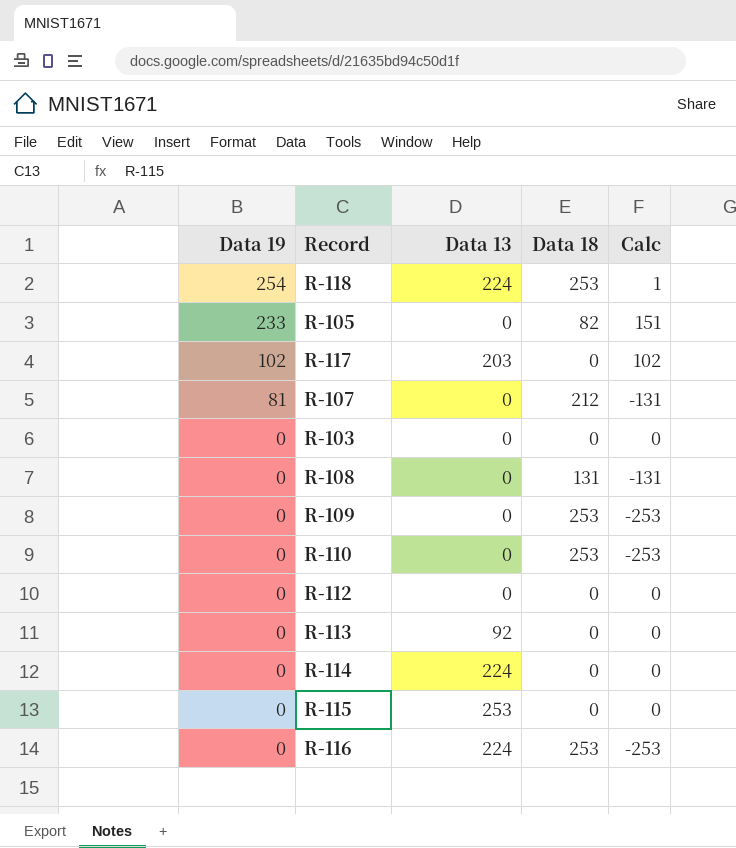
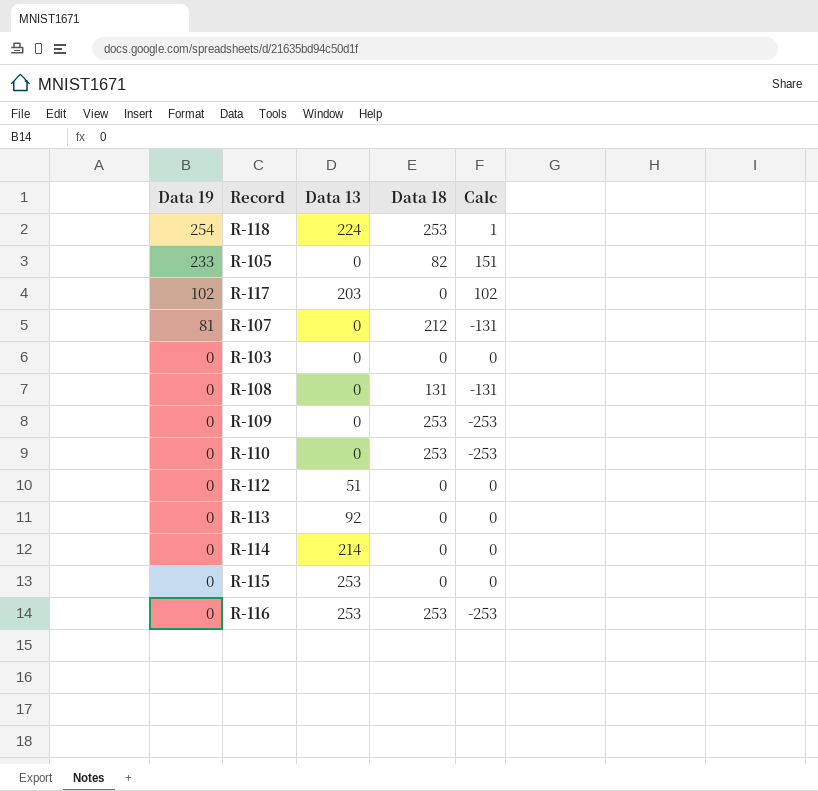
R-112 | Data 13: 0 -> 51
R-114 | Data 13: 224 -> 214
R-116 | Data 13: 224 -> 253

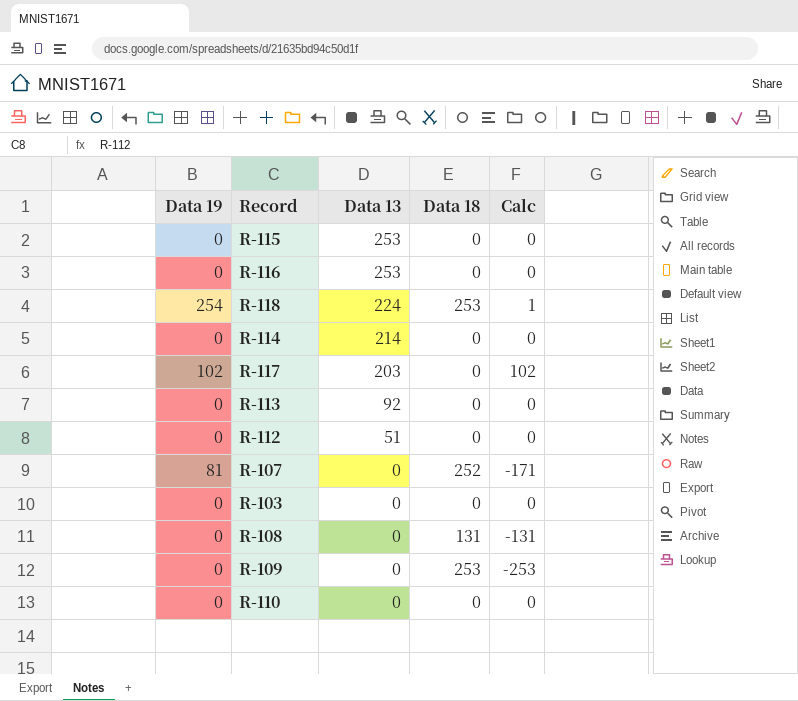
row order: Data 19 descending -> Data 13 descending
row R-105: 233 | 0 | 82 | 151 -> none
R-116 | Data 18: 253 -> 0
R-116 | Calc: -253 -> 0
R-107 | Data 18: 212 -> 252
R-107 | Calc: -131 -> -171
R-110 | Data 18: 253 -> 0
R-110 | Calc: -253 -> 0

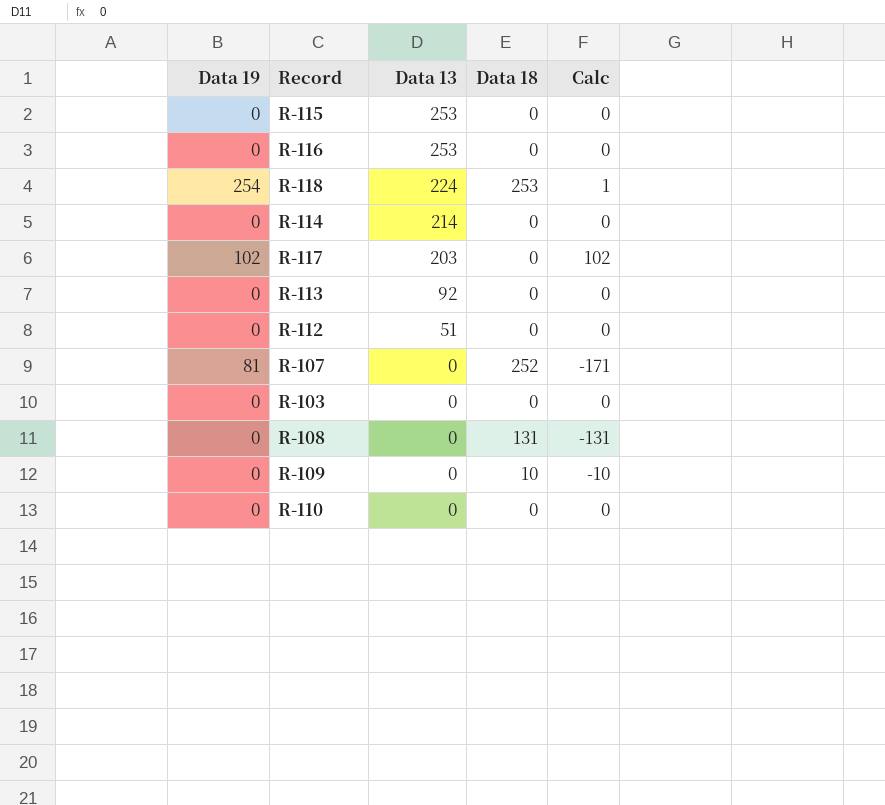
R-109 | Data 18: 253 -> 10
R-109 | Calc: -253 -> -10

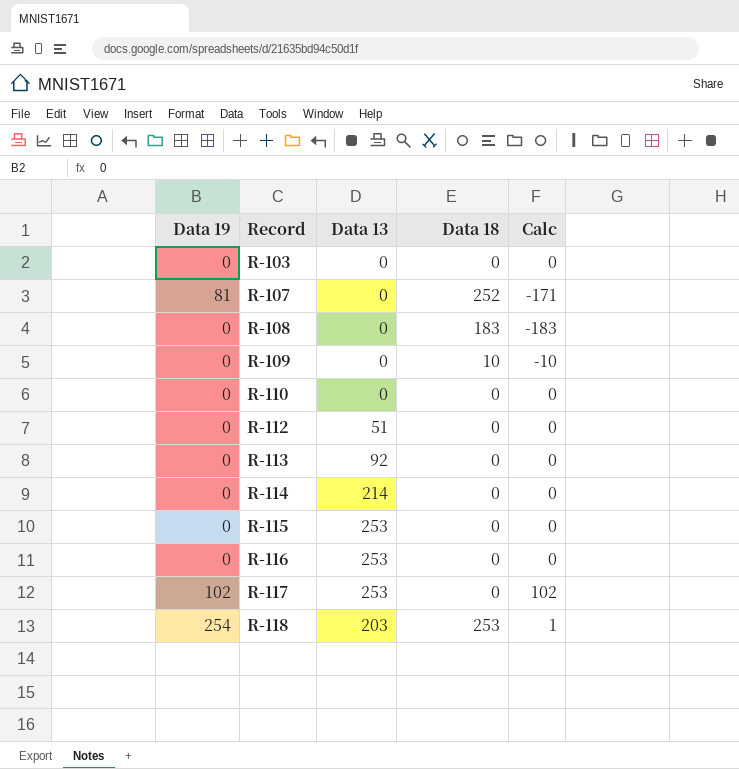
row order: Data 13 descending -> Record ascending
R-108 | Data 18: 131 -> 183
R-108 | Calc: -131 -> -183
R-117 | Data 13: 203 -> 253
R-118 | Data 13: 224 -> 203

